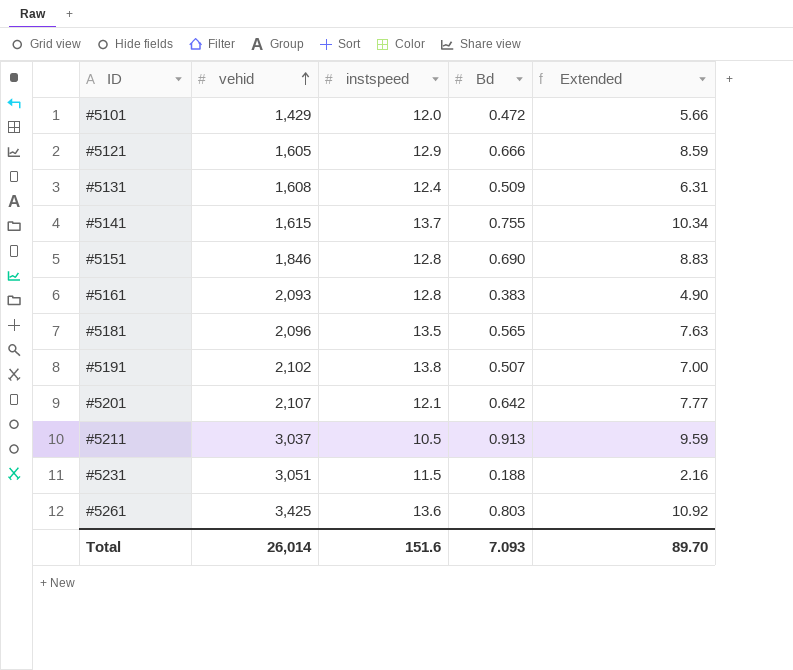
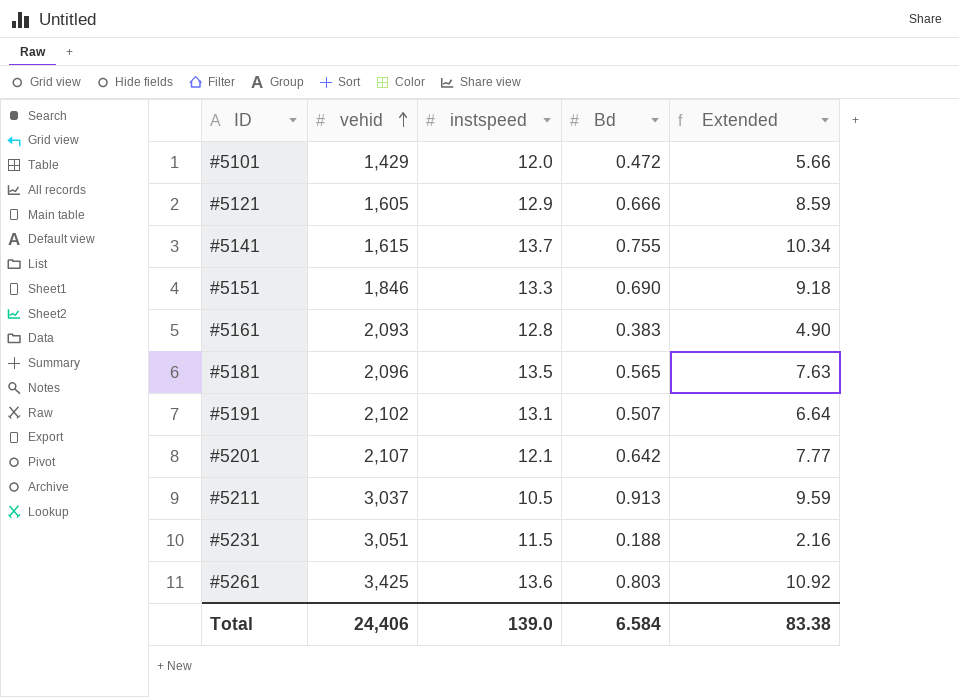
row #5131: 1,608 | 12.4 | 0.509 | 6.31 -> none
#5151 | instspeed: 12.8 -> 13.3
#5151 | Extended: 8.83 -> 9.18
#5191 | instspeed: 13.8 -> 13.1
#5191 | Extended: 7.00 -> 6.64
Total | vehid: 26,014 -> 24,406
Total | instspeed: 151.6 -> 139.0
Total | Bd: 7.093 -> 6.584
Total | Extended: 89.70 -> 83.38

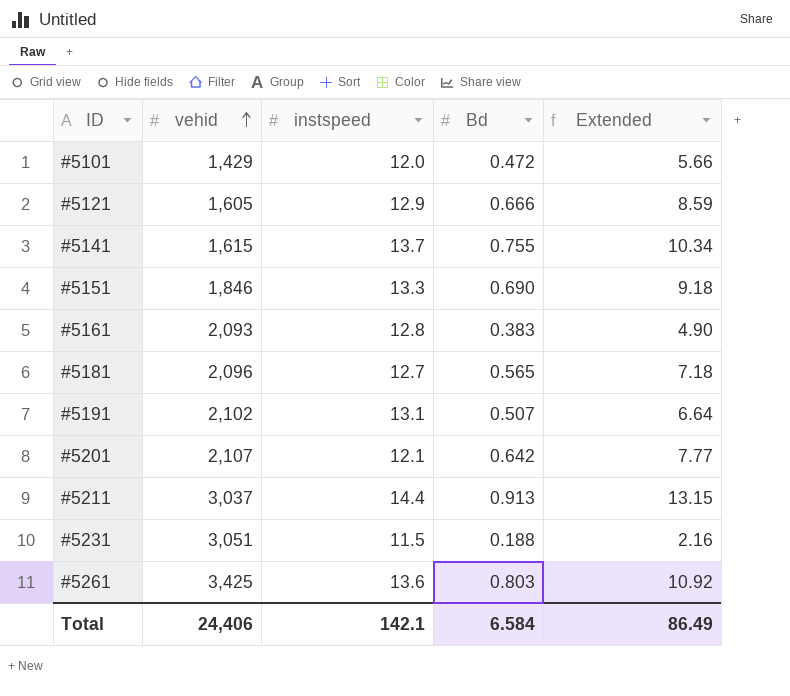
#5181 | instspeed: 13.5 -> 12.7
#5181 | Extended: 7.63 -> 7.18
#5211 | instspeed: 10.5 -> 14.4
#5211 | Extended: 9.59 -> 13.15
Total | instspeed: 139.0 -> 142.1
Total | Extended: 83.38 -> 86.49

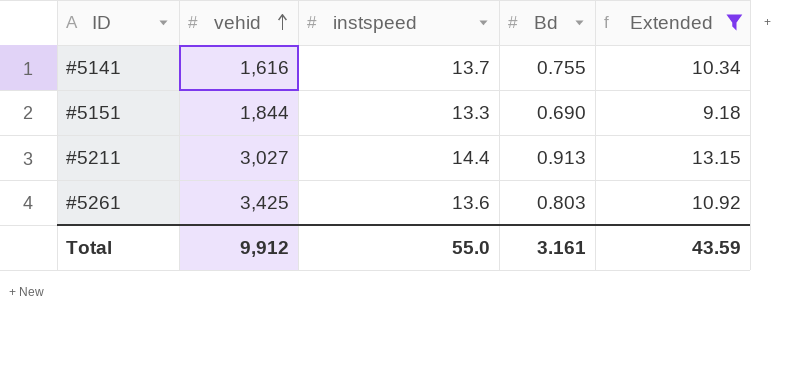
filter: none -> Extended >= 9.18
#5141 | vehid: 1,615 -> 1,616
#5151 | vehid: 1,846 -> 1,844
#5211 | vehid: 3,037 -> 3,027
Total | vehid: 24,406 -> 9,912
Total | instspeed: 142.1 -> 55.0
Total | Bd: 6.584 -> 3.161
Total | Extended: 86.49 -> 43.59

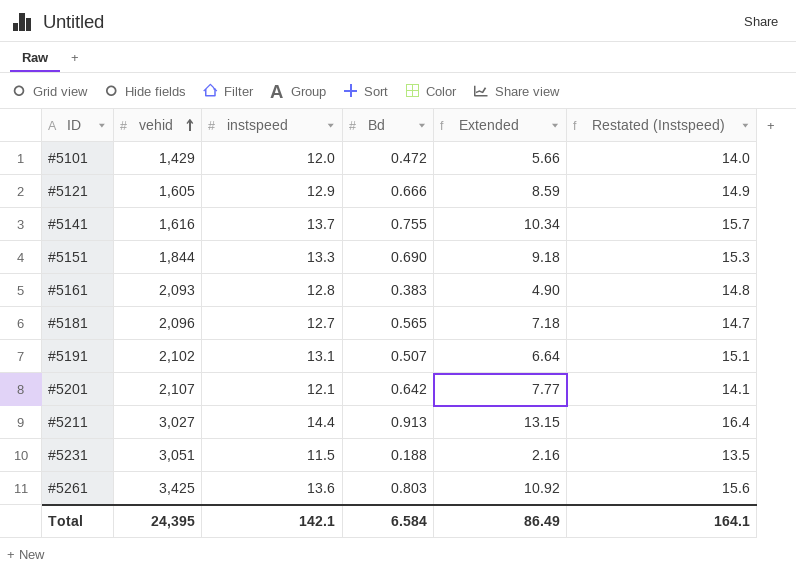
filter: Extended >= 9.18 -> none
column Restated (Instspeed) | formula: none -> [instspeed] + 2
Total | vehid: 9,912 -> 24,395
Total | instspeed: 55.0 -> 142.1
Total | Bd: 3.161 -> 6.584
Total | Extended: 43.59 -> 86.49

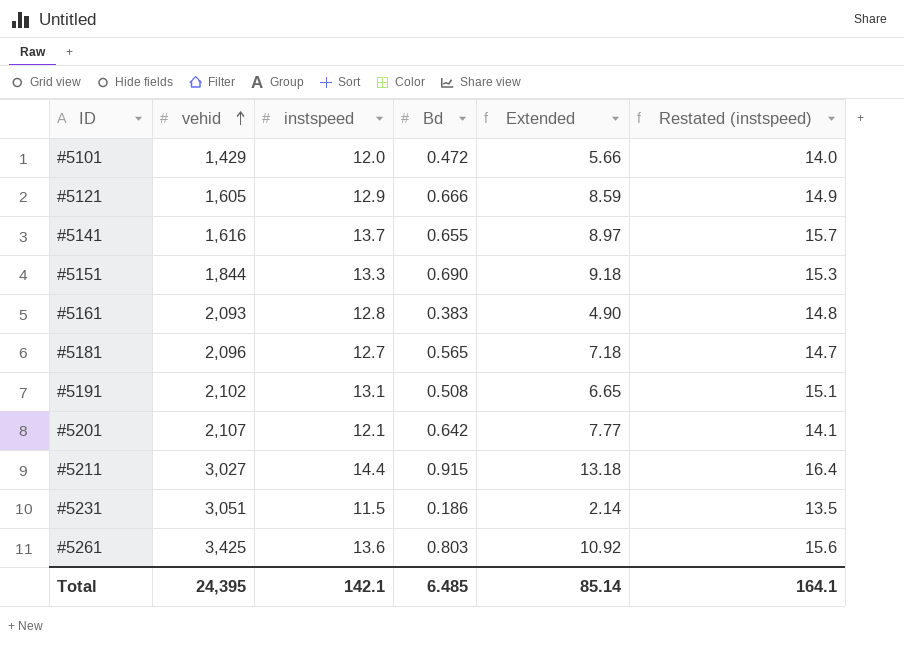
column name: Restated (Instspeed) -> Restated (instspeed)
#5141 | Bd: 0.755 -> 0.655
#5141 | Extended: 10.34 -> 8.97
#5191 | Bd: 0.507 -> 0.508
#5191 | Extended: 6.64 -> 6.65
#5211 | Bd: 0.913 -> 0.915
#5211 | Extended: 13.15 -> 13.18
#5231 | Bd: 0.188 -> 0.186
#5231 | Extended: 2.16 -> 2.14
Total | Bd: 6.584 -> 6.485
Total | Extended: 86.49 -> 85.14

